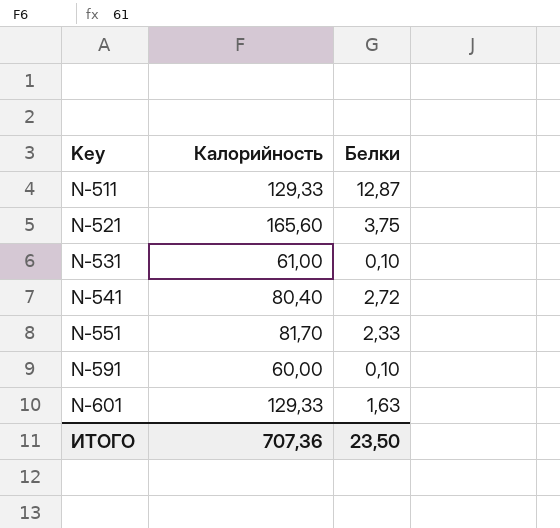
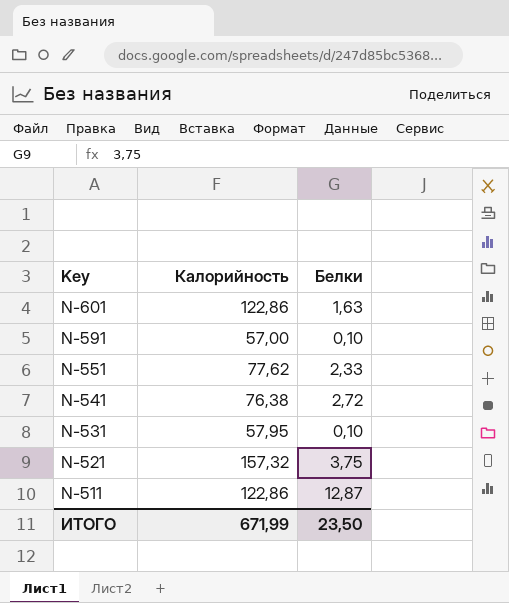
row order: Key ascending -> Key descending
N-601 | Калорийность: 129,33 -> 122,86
N-591 | Калорийность: 60,00 -> 57,00
N-551 | Калорийность: 81,70 -> 77,62
N-541 | Калорийность: 80,40 -> 76,38
N-531 | Калорийность: 61,00 -> 57,95
N-521 | Калорийность: 165,60 -> 157,32
N-511 | Калорийность: 129,33 -> 122,86
ИТОГО | Калорийность: 707,36 -> 671,99

